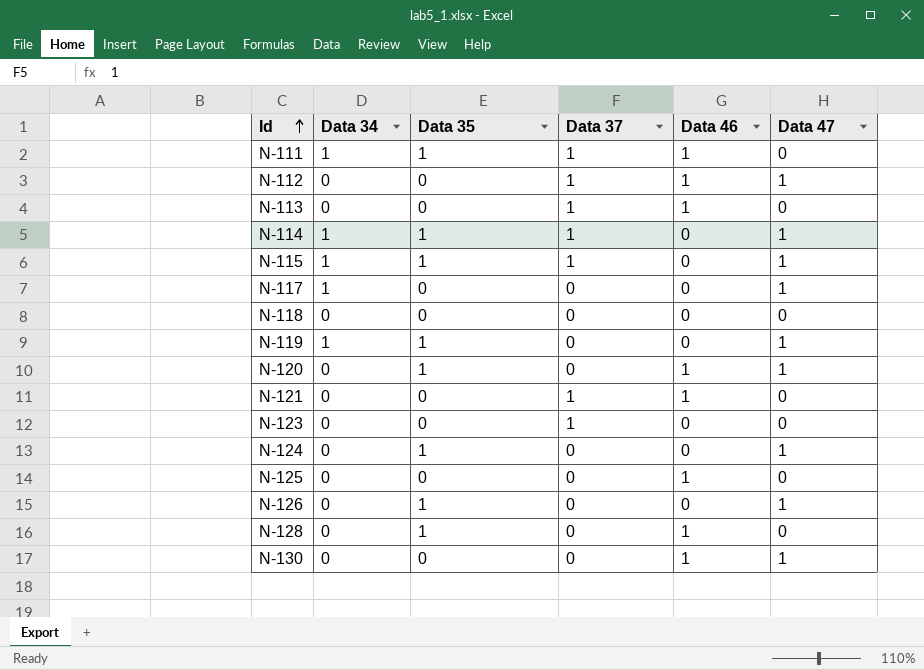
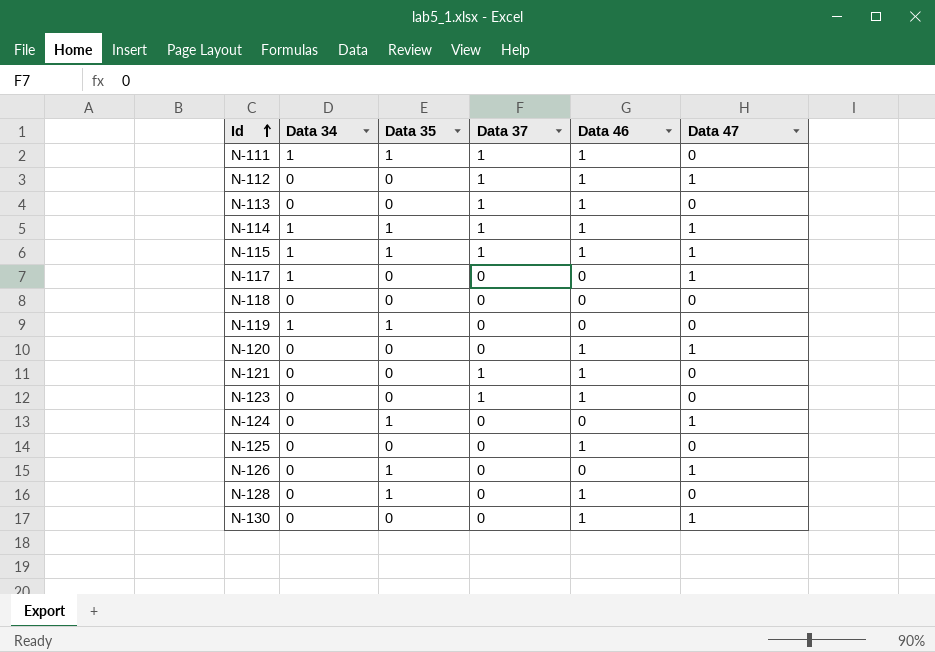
N-114 | Data 46: 0 -> 1
N-115 | Data 46: 0 -> 1
N-119 | Data 47: 1 -> 0
N-120 | Data 35: 1 -> 0
N-123 | Data 46: 0 -> 1

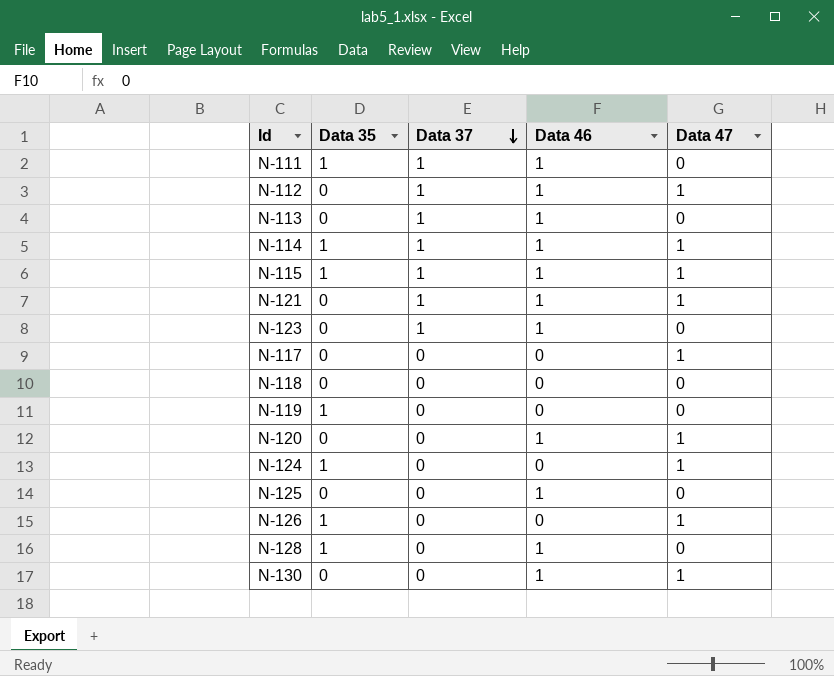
row order: Id ascending -> Data 37 descending
column Data 34 | position: 2 -> none
N-121 | Data 47: 0 -> 1

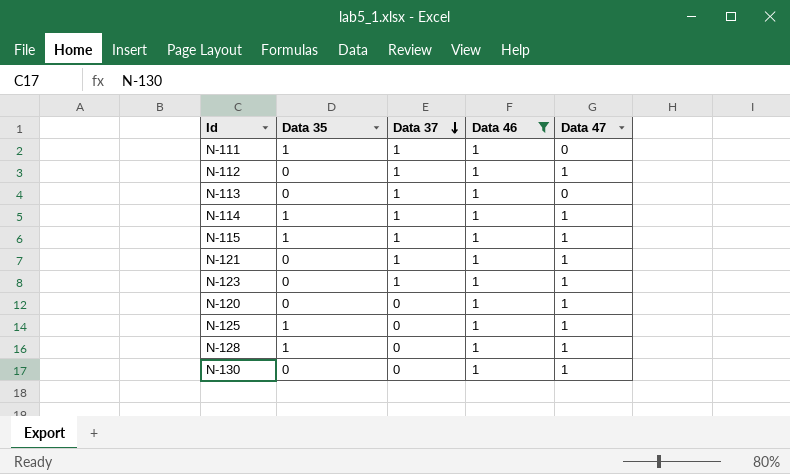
filter: none -> Data 46 = 1
N-123 | Data 47: 0 -> 1
N-125 | Data 35: 0 -> 1
N-125 | Data 47: 0 -> 1
N-128 | Data 47: 0 -> 1

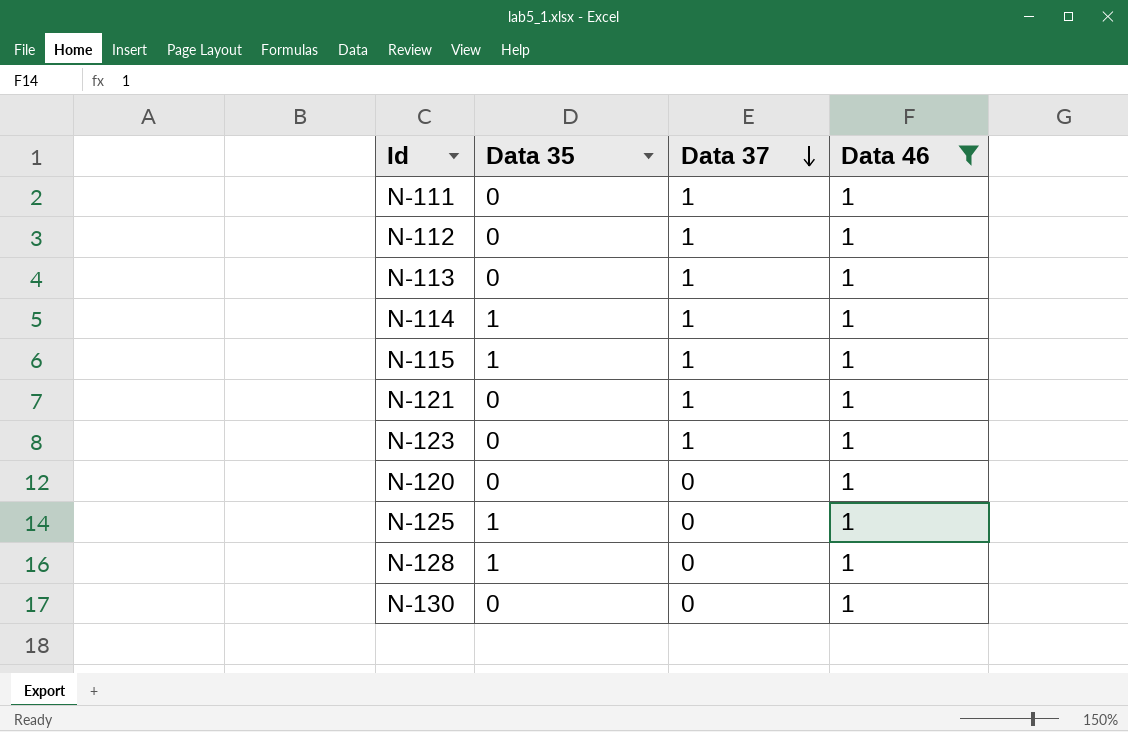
column Data 47 | position: 5 -> none
N-111 | Data 35: 1 -> 0

